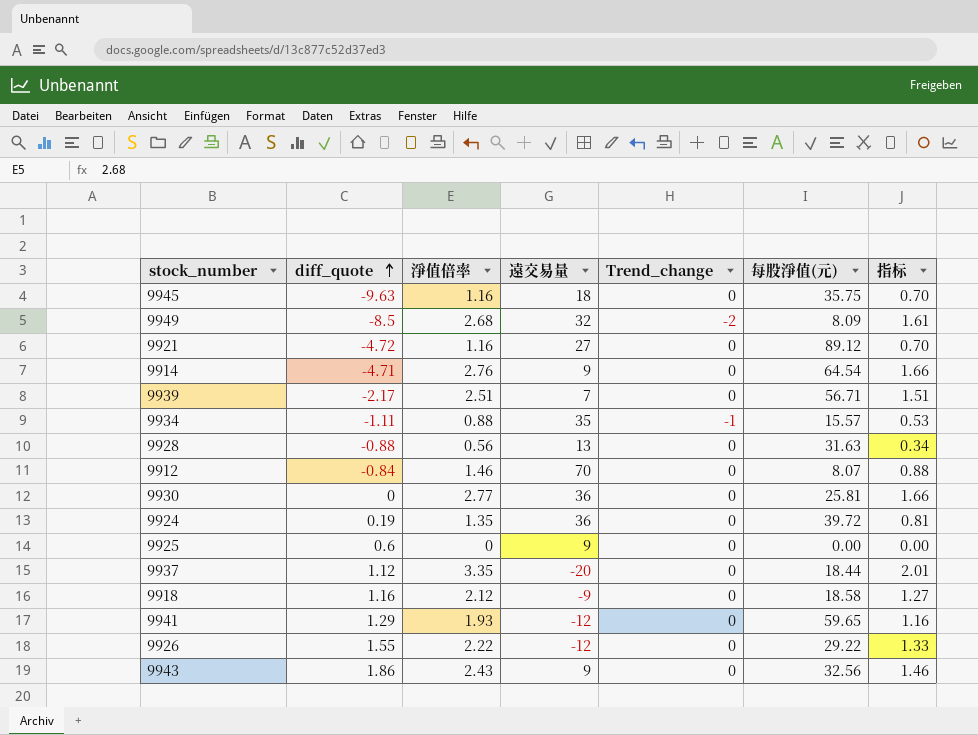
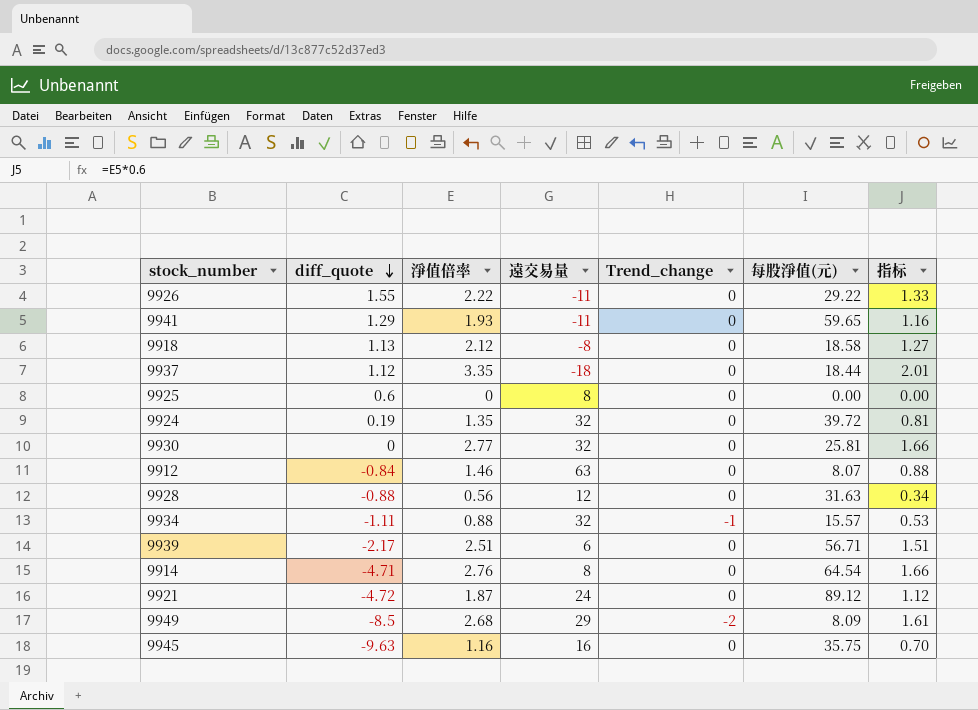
row order: diff_quote ascending -> diff_quote descending
row 9943: 1.86 | 2.43 | 9 | 0 | 32.56 | 1.46 -> none
9926 | 遠交易量: -12 -> -11
9941 | 遠交易量: -12 -> -11
9918 | diff_quote: 1.16 -> 1.13
9918 | 遠交易量: -9 -> -8
9937 | 遠交易量: -20 -> -18
9925 | 遠交易量: 9 -> 8
9924 | 遠交易量: 36 -> 32
9930 | 遠交易量: 36 -> 32
9912 | 遠交易量: 70 -> 63
9928 | 遠交易量: 13 -> 12
9934 | 遠交易量: 35 -> 32
9939 | 遠交易量: 7 -> 6
9914 | 遠交易量: 9 -> 8
9921 | 淨值倍率: 1.16 -> 1.87
9921 | 遠交易量: 27 -> 24
9921 | 指标: 0.70 -> 1.12
9949 | 遠交易量: 32 -> 29
9945 | 遠交易量: 18 -> 16

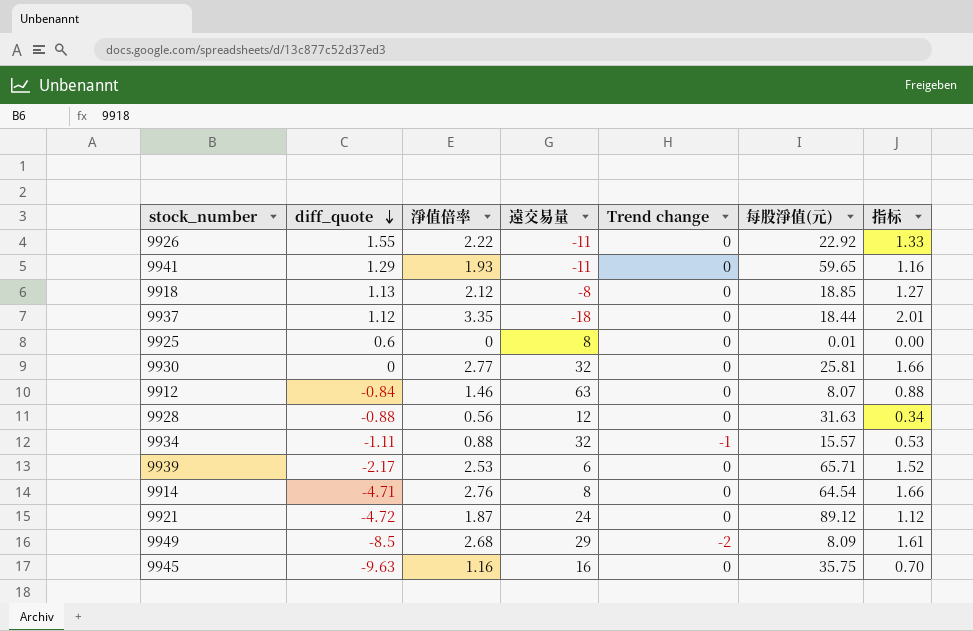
column name: Trend_change -> Trend change
row 9924: 0.19 | 1.35 | 32 | 0 | 39.72 | 0.81 -> none
9926 | 每股淨值(元): 29.22 -> 22.92
9918 | 每股淨值(元): 18.58 -> 18.85
9925 | 每股淨值(元): 0.00 -> 0.01
9939 | 淨值倍率: 2.51 -> 2.53
9939 | 每股淨值(元): 56.71 -> 65.71
9939 | 指标: 1.51 -> 1.52

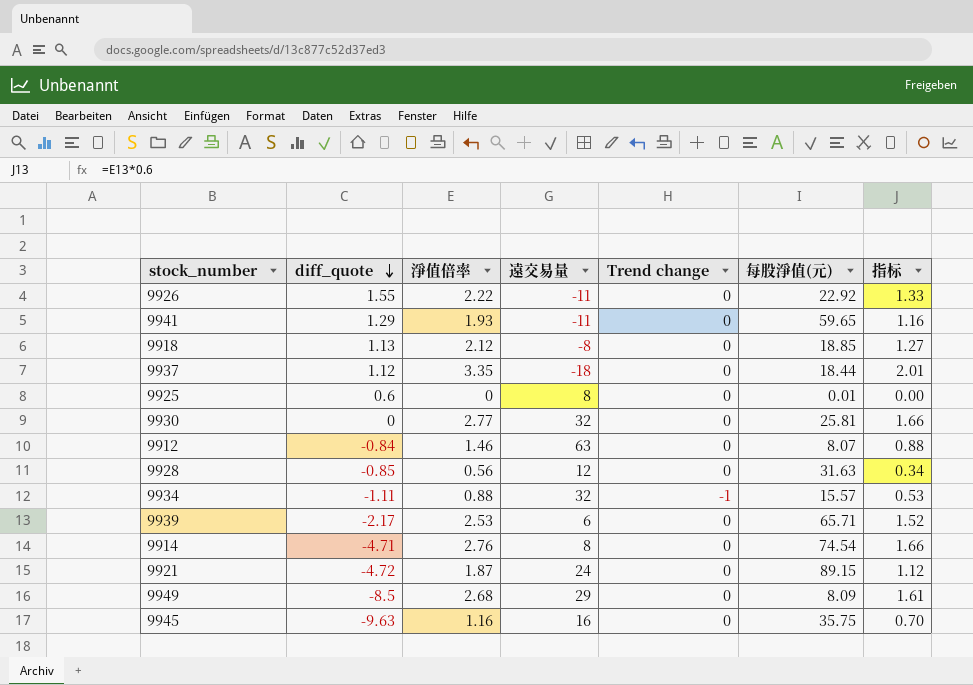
9928 | diff_quote: -0.88 -> -0.85
9914 | 每股淨值(元): 64.54 -> 74.54
9921 | 每股淨值(元): 89.12 -> 89.15
9949 | Trend change: -2 -> 0

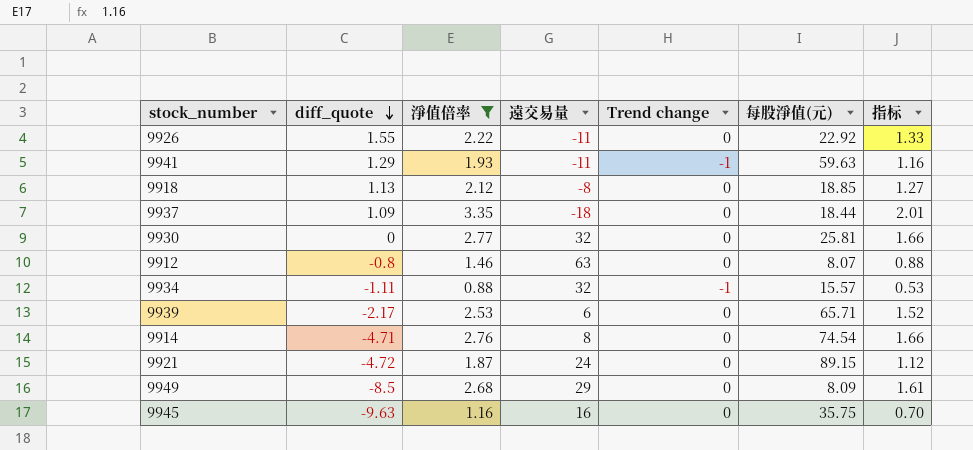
filter: none -> 淨值倍率 >= 0.88
9941 | Trend change: 0 -> -1
9941 | 每股淨值(元): 59.65 -> 59.63
9937 | diff_quote: 1.12 -> 1.09
9912 | diff_quote: -0.84 -> -0.8

